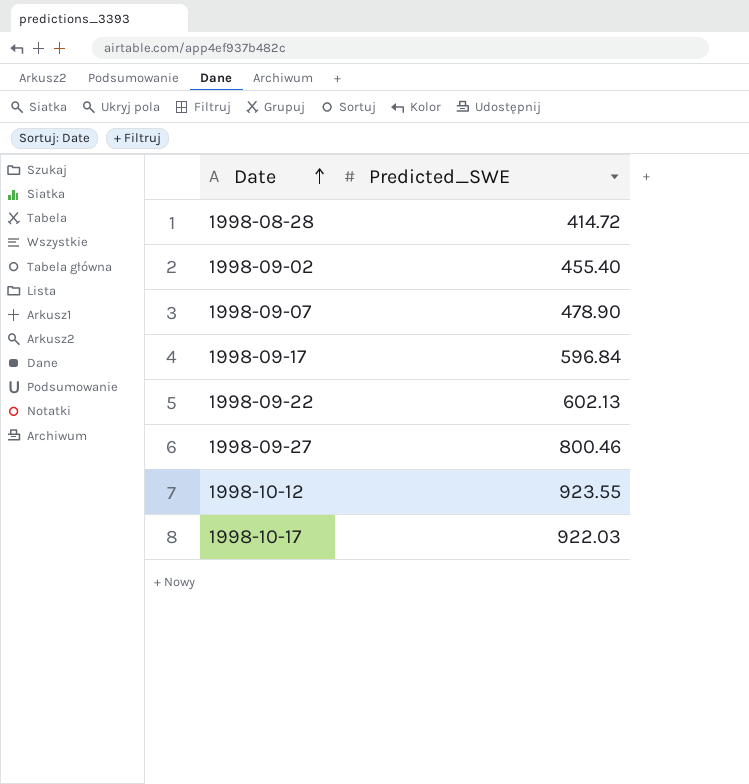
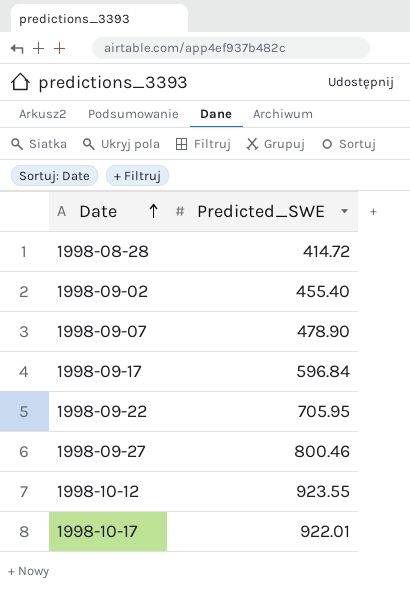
1998-09-22 | Predicted_SWE: 602.13 -> 705.95
1998-10-17 | Predicted_SWE: 922.03 -> 922.01

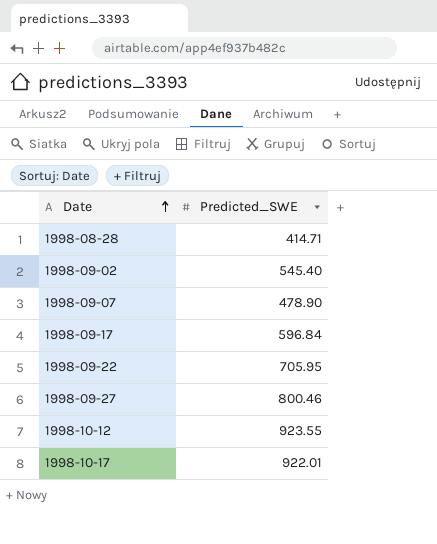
1998-08-28 | Predicted_SWE: 414.72 -> 414.71
1998-09-02 | Predicted_SWE: 455.40 -> 545.40

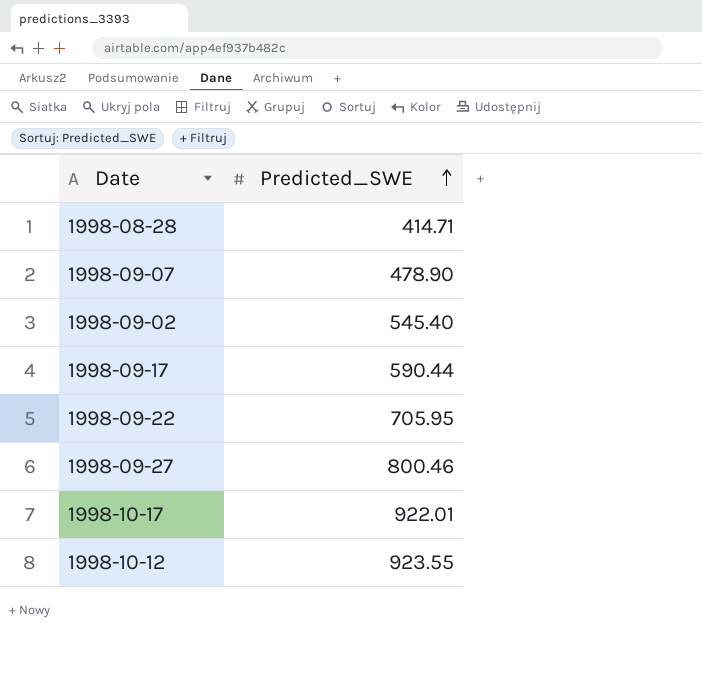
row order: Date ascending -> Predicted_SWE ascending
1998-09-17 | Predicted_SWE: 596.84 -> 590.44

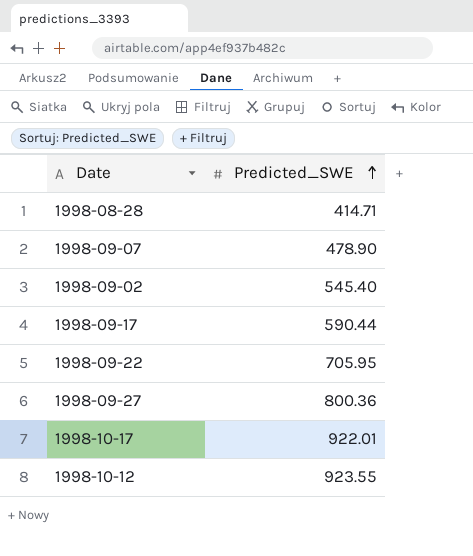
1998-09-27 | Predicted_SWE: 800.46 -> 800.36

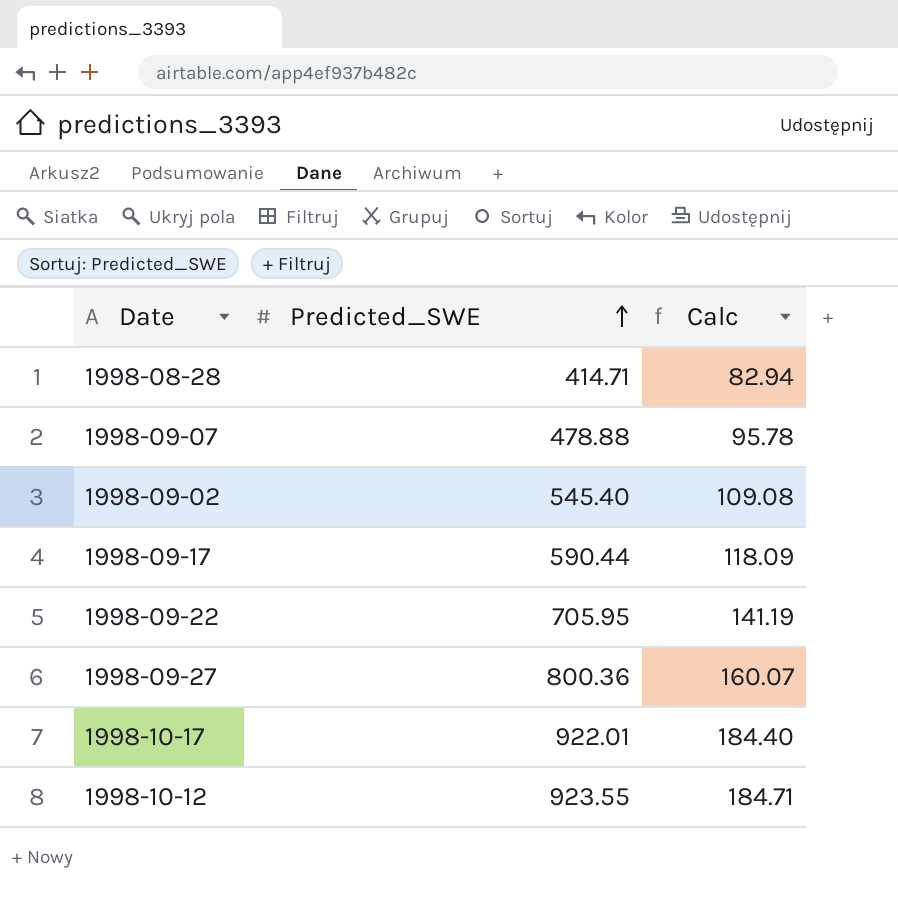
column Calc | formula: none -> [Predicted_SWE] * 0.2
1998-09-07 | Predicted_SWE: 478.90 -> 478.88

